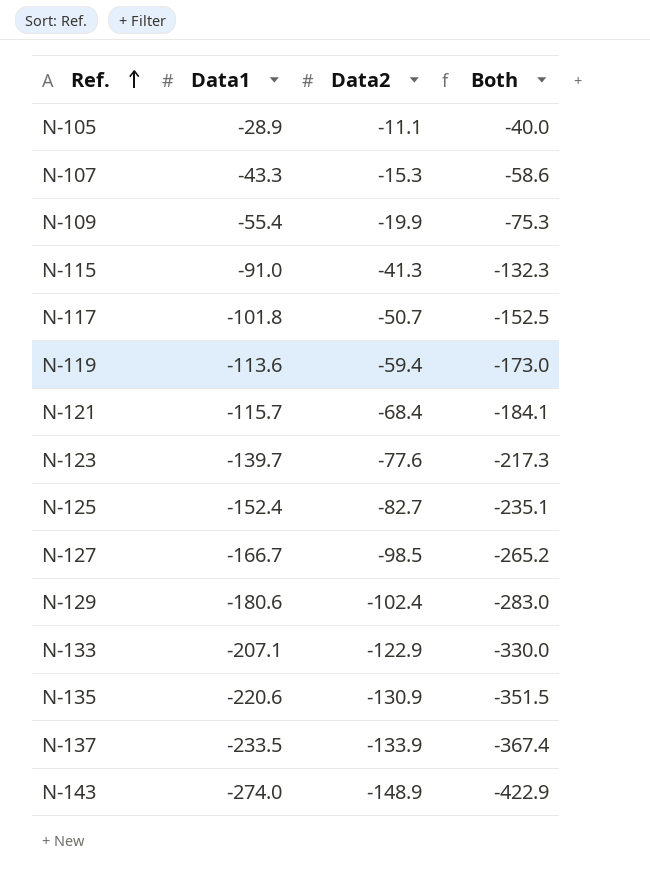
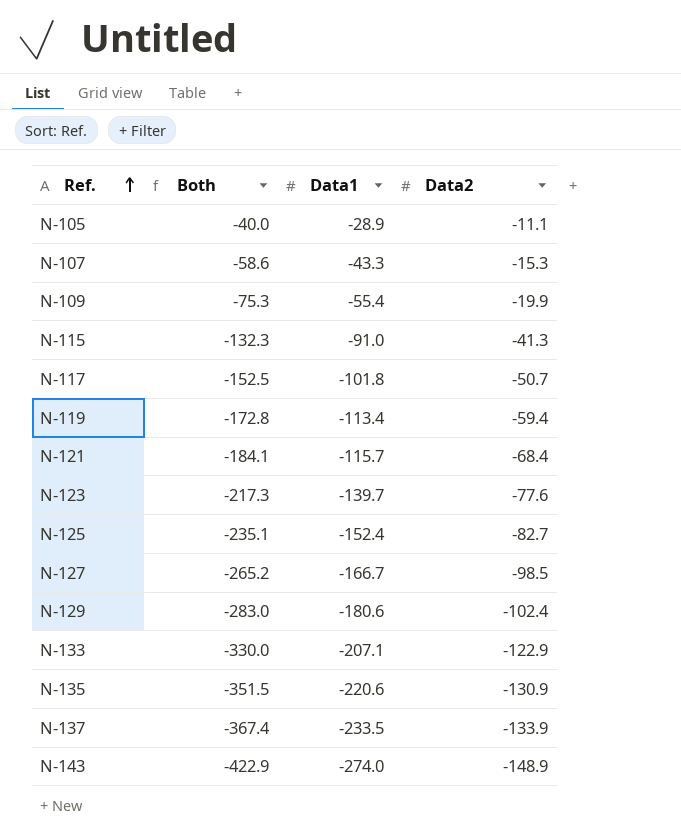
column Both | position: 4 -> 2
N-119 | Both: -173.0 -> -172.8
N-119 | Data1: -113.6 -> -113.4

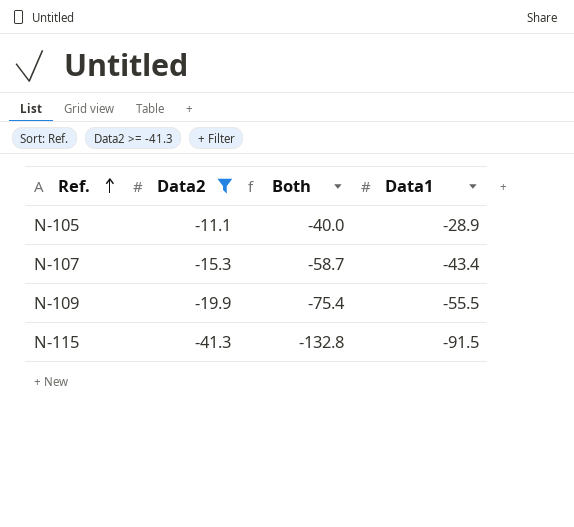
filter: none -> Data2 >= -41.3
column Data2 | position: 4 -> 2
N-107 | Both: -58.6 -> -58.7
N-107 | Data1: -43.3 -> -43.4
N-109 | Both: -75.3 -> -75.4
N-109 | Data1: -55.4 -> -55.5
N-115 | Both: -132.3 -> -132.8
N-115 | Data1: -91.0 -> -91.5

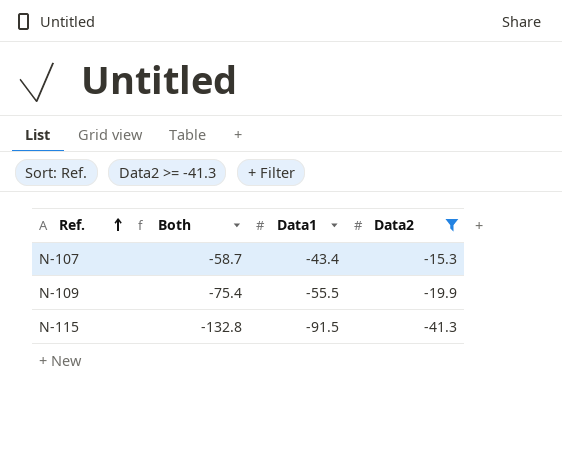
column Data2 | position: 2 -> 4
row N-105: -11.1 | -40.0 | -28.9 -> none

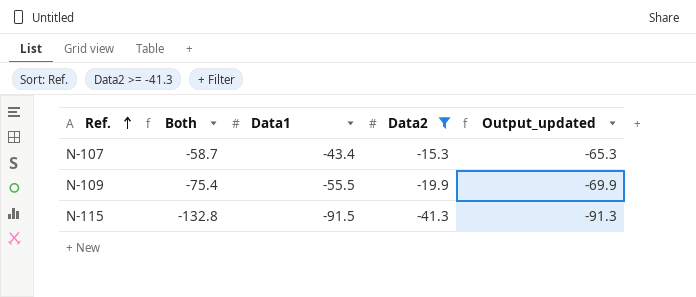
column Output_updated | formula: none -> [Data2] - 50

